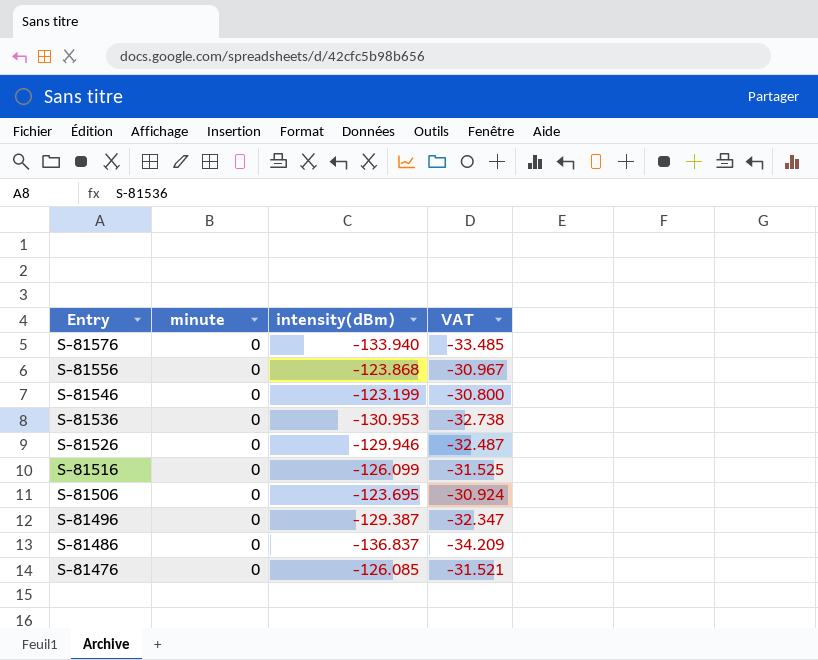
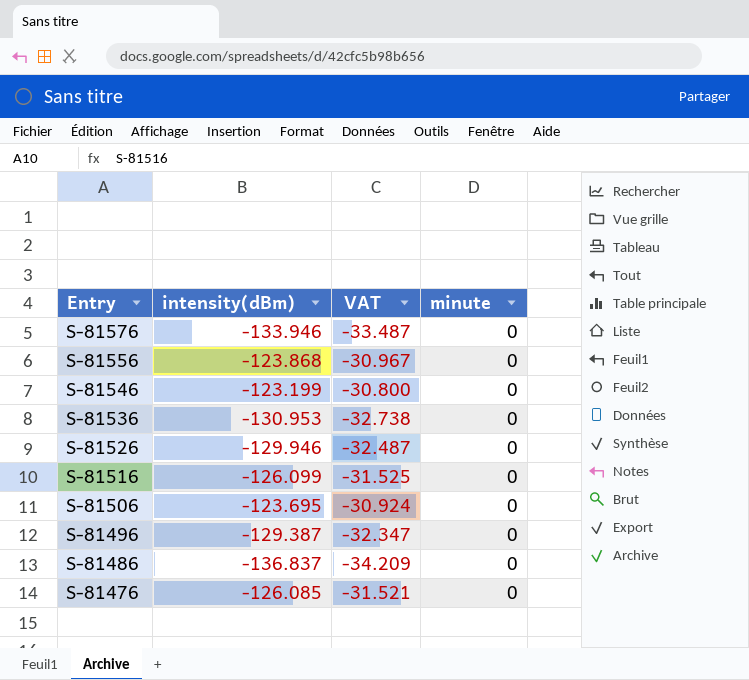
column minute | position: 2 -> 4
S-81576 | intensity(dBm): -133.940 -> -133.946
S-81576 | VAT: -33.485 -> -33.487

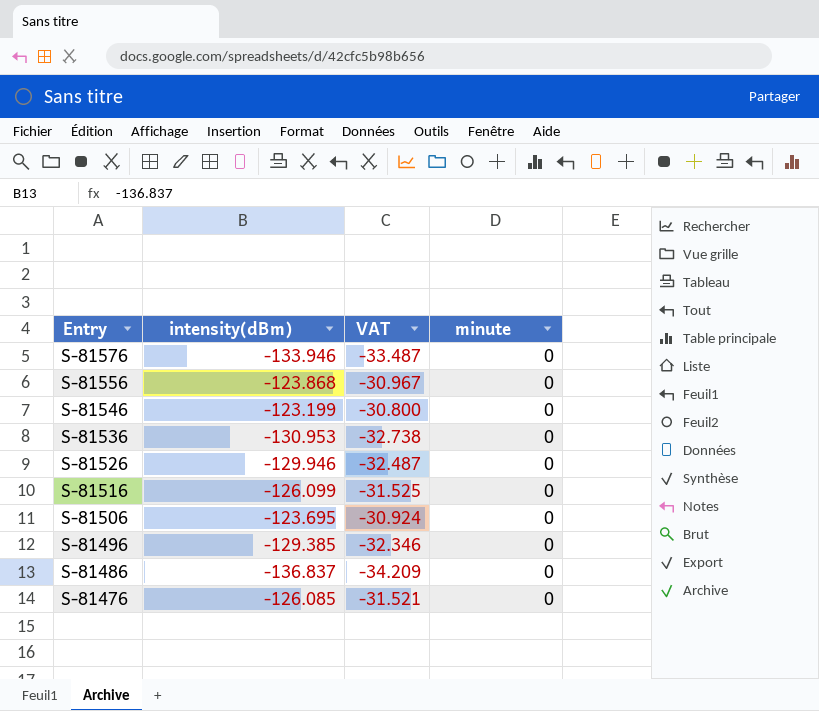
S-81496 | intensity(dBm): -129.387 -> -129.385
S-81496 | VAT: -32.347 -> -32.346

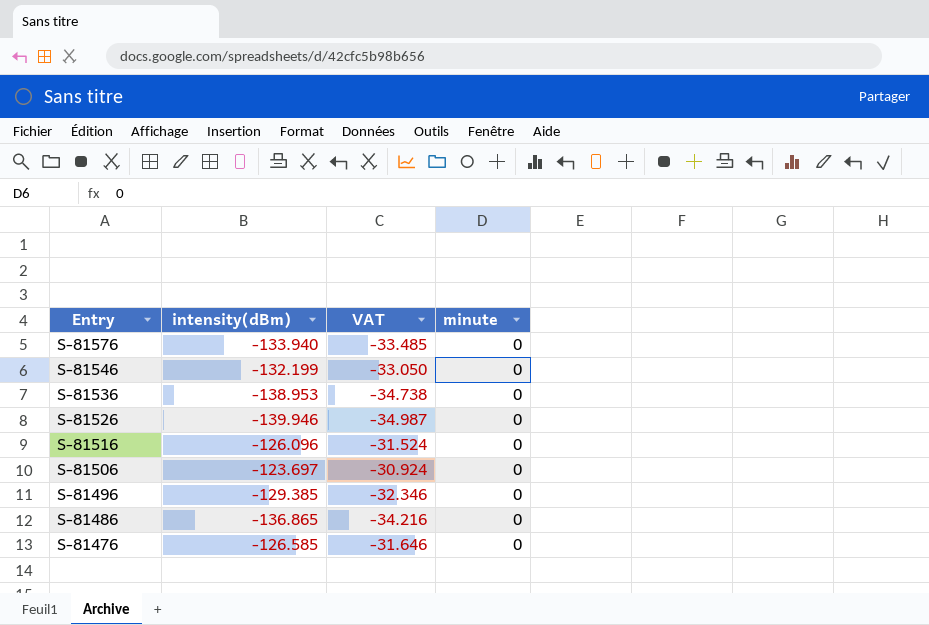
row S-81556: -123.868 | -30.967 | 0 -> none
S-81576 | intensity(dBm): -133.946 -> -133.940
S-81576 | VAT: -33.487 -> -33.485
S-81546 | intensity(dBm): -123.199 -> -132.199
S-81546 | VAT: -30.800 -> -33.050
S-81536 | intensity(dBm): -130.953 -> -138.953
S-81536 | VAT: -32.738 -> -34.738
S-81526 | intensity(dBm): -129.946 -> -139.946
S-81526 | VAT: -32.487 -> -34.987
S-81516 | intensity(dBm): -126.099 -> -126.096
S-81516 | VAT: -31.525 -> -31.524
S-81506 | intensity(dBm): -123.695 -> -123.697
S-81486 | intensity(dBm): -136.837 -> -136.865
S-81486 | VAT: -34.209 -> -34.216
S-81476 | intensity(dBm): -126.085 -> -126.585
S-81476 | VAT: -31.521 -> -31.646

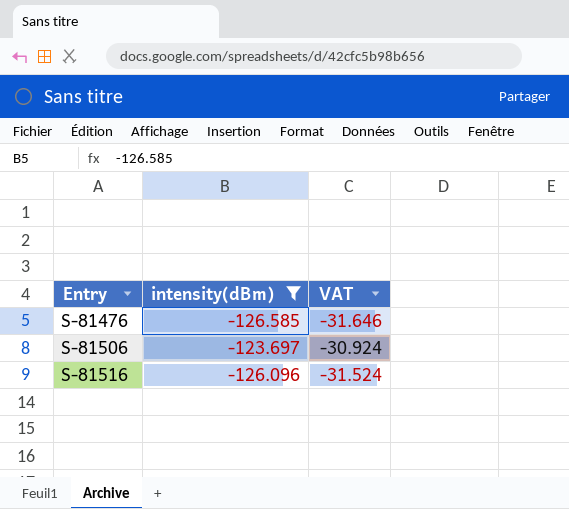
filter: none -> intensity(dBm) >= -126.585
row order: Entry descending -> Entry ascending
column minute | position: 4 -> none

